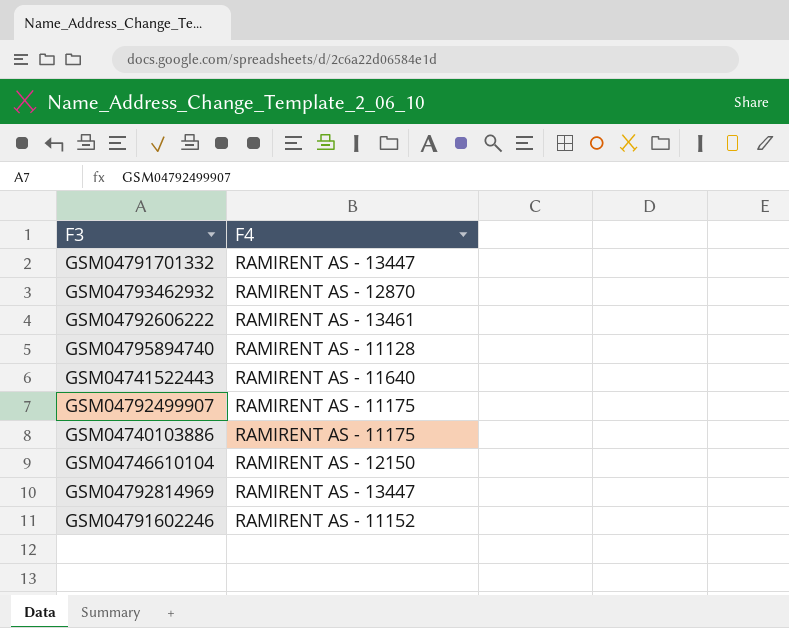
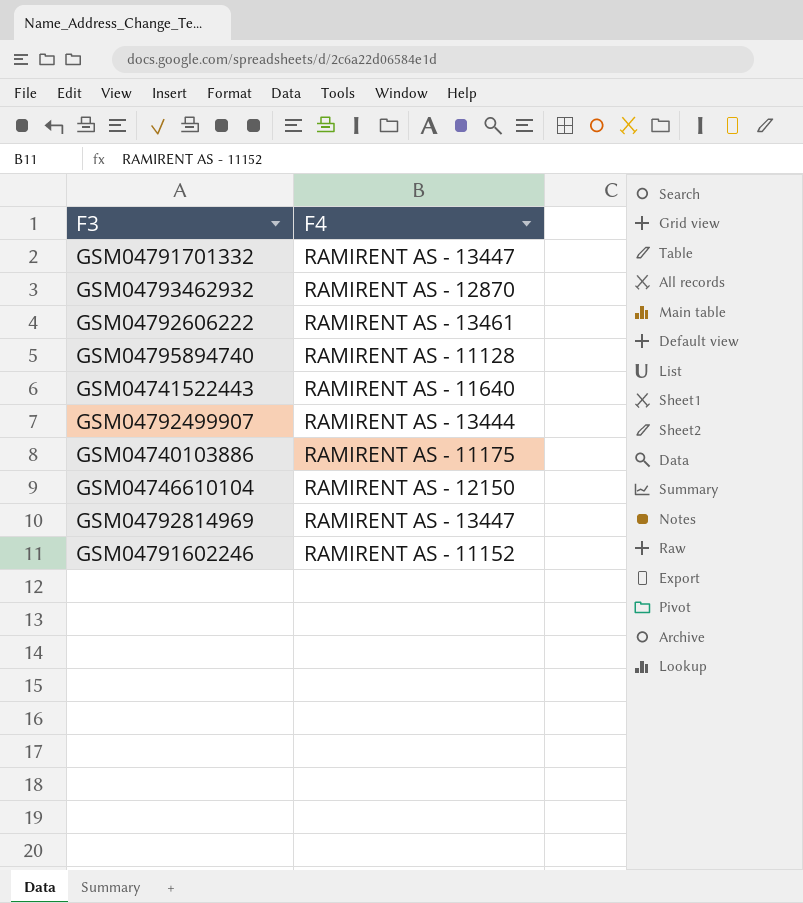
GSM04792499907 | F4: RAMIRENT AS - 11175 -> RAMIRENT AS - 13444

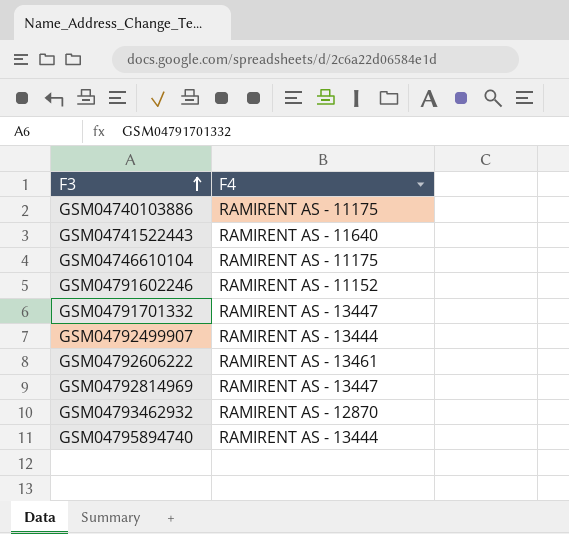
row order: none -> F3 ascending
GSM04746610104 | F4: RAMIRENT AS - 12150 -> RAMIRENT AS - 11175
GSM04795894740 | F4: RAMIRENT AS - 11128 -> RAMIRENT AS - 13444

